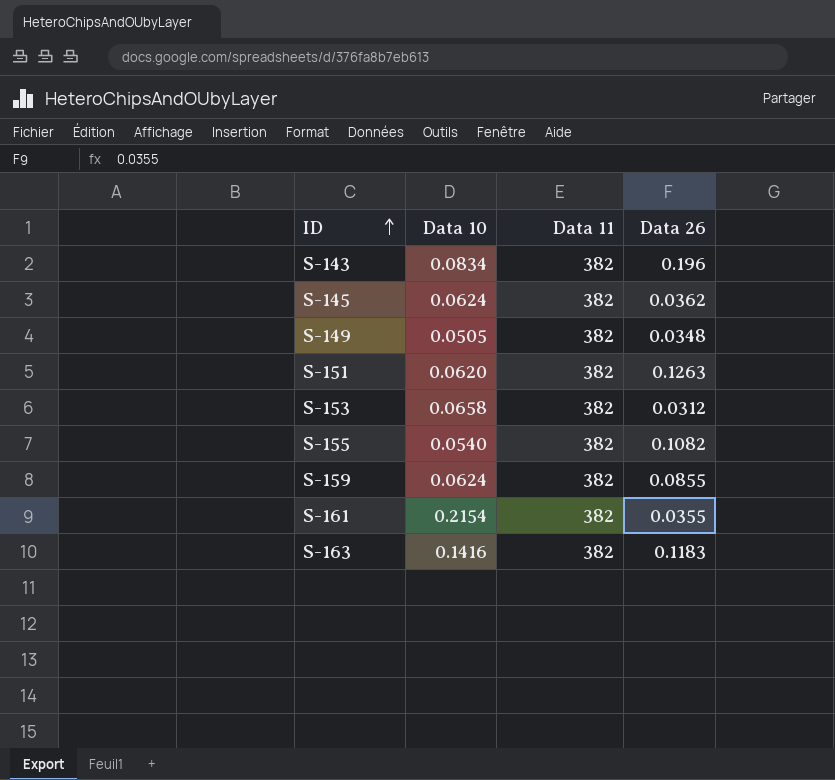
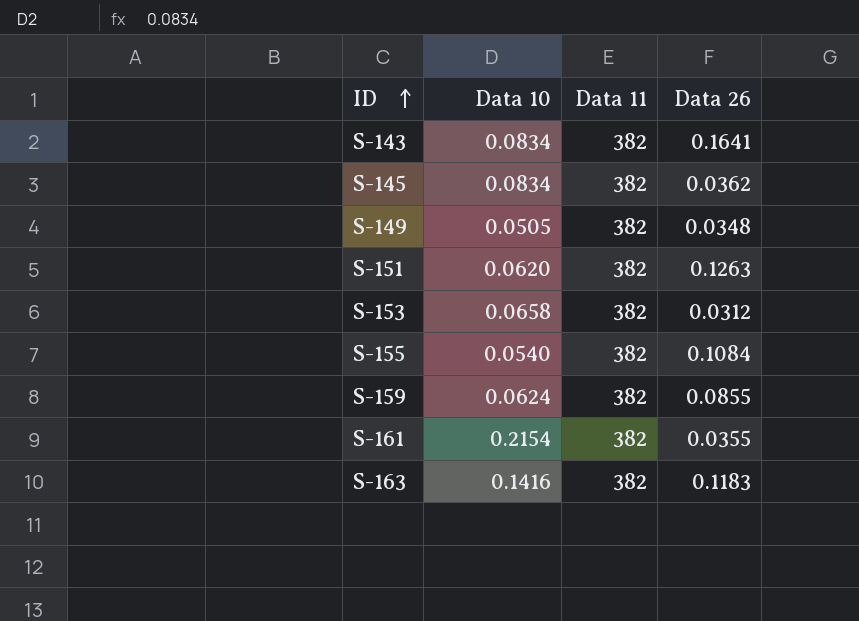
S-143 | Data 26: 0.196 -> 0.1641
S-145 | Data 10: 0.0624 -> 0.0834
S-155 | Data 26: 0.1082 -> 0.1084

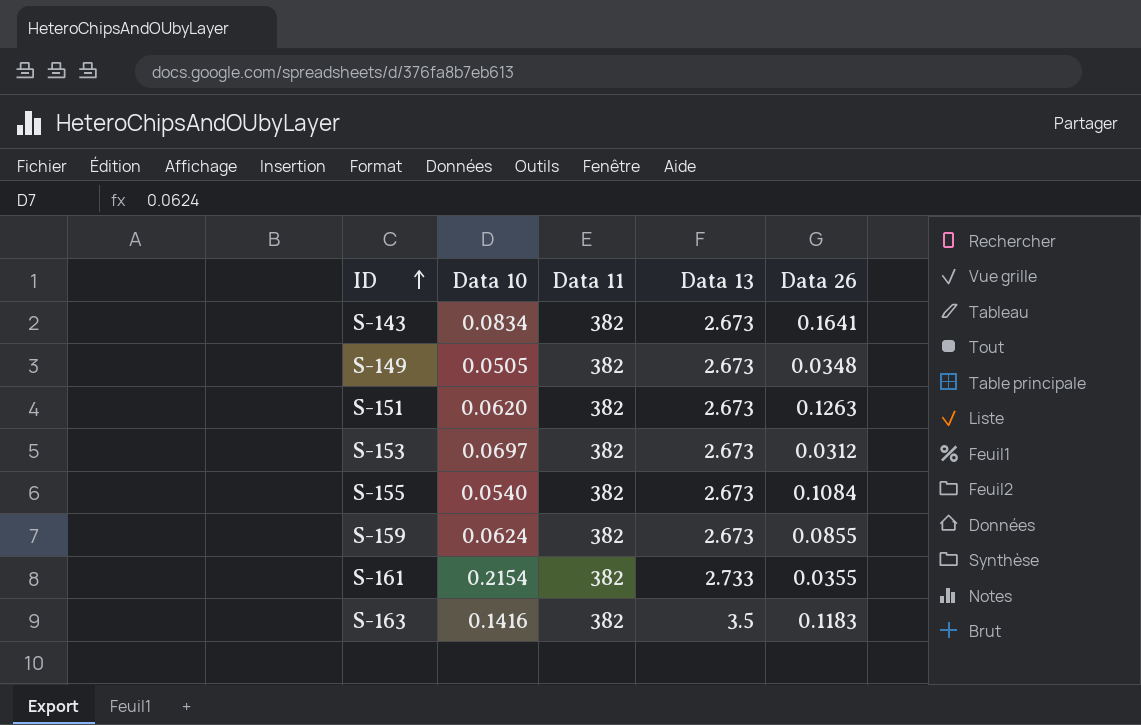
column Data 13 | position: none -> 4
row S-145: 0.0834 | 382 | 0.0362 -> none
S-153 | Data 10: 0.0658 -> 0.0697

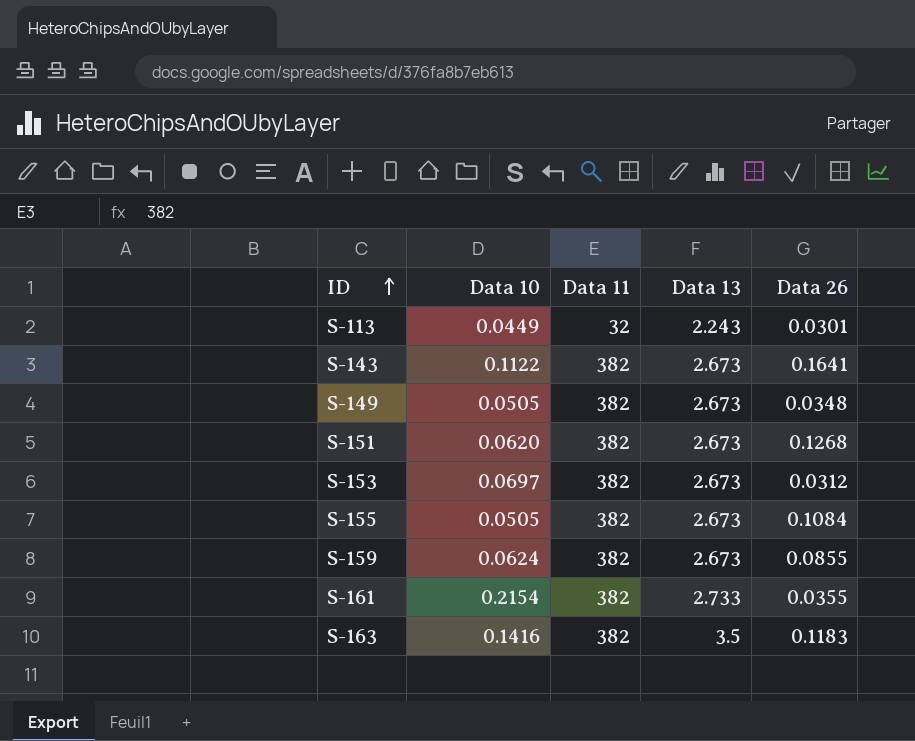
row S-113: none -> 0.0449 | 32 | 2.243 | 0.0301
S-143 | Data 10: 0.0834 -> 0.1122
S-151 | Data 26: 0.1263 -> 0.1268
S-155 | Data 10: 0.0540 -> 0.0505

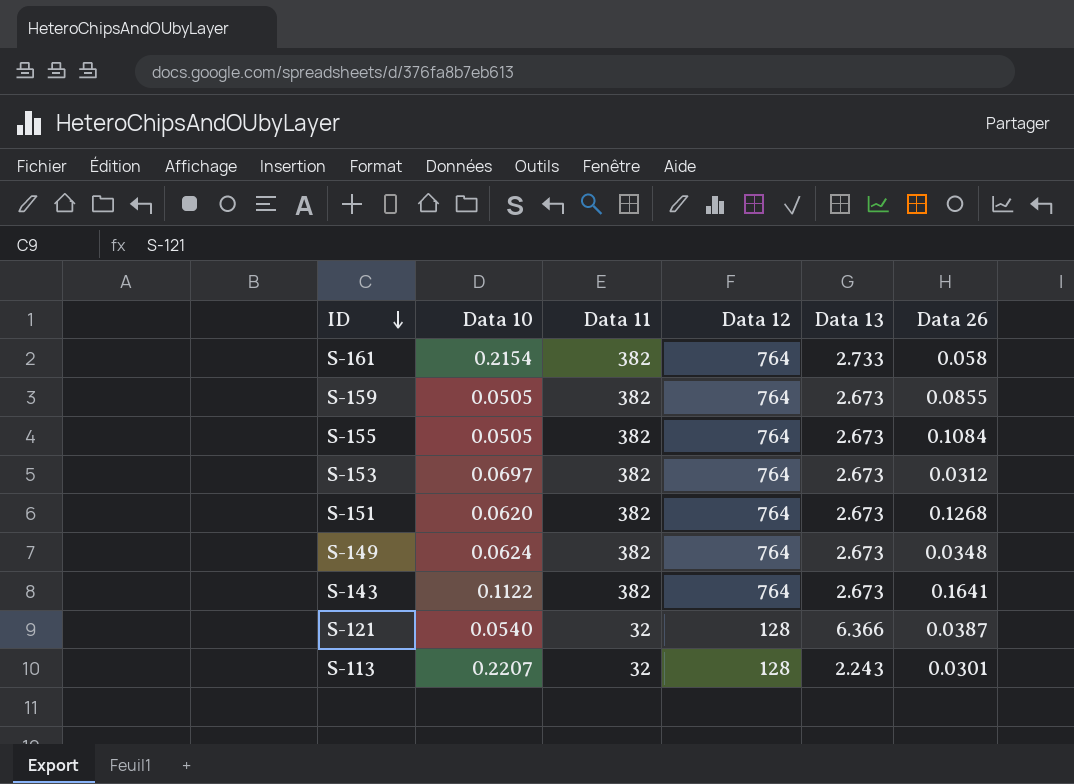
row order: ID ascending -> ID descending
column Data 12 | position: none -> 4
row S-163: 0.1416 | 382 | 3.5 | 0.1183 -> none
S-161 | Data 26: 0.0355 -> 0.058
S-159 | Data 10: 0.0624 -> 0.0505
S-149 | Data 10: 0.0505 -> 0.0624
row S-121: none -> 0.0540 | 32 | 128 | 6.366 | 0.0387
S-113 | Data 10: 0.0449 -> 0.2207

